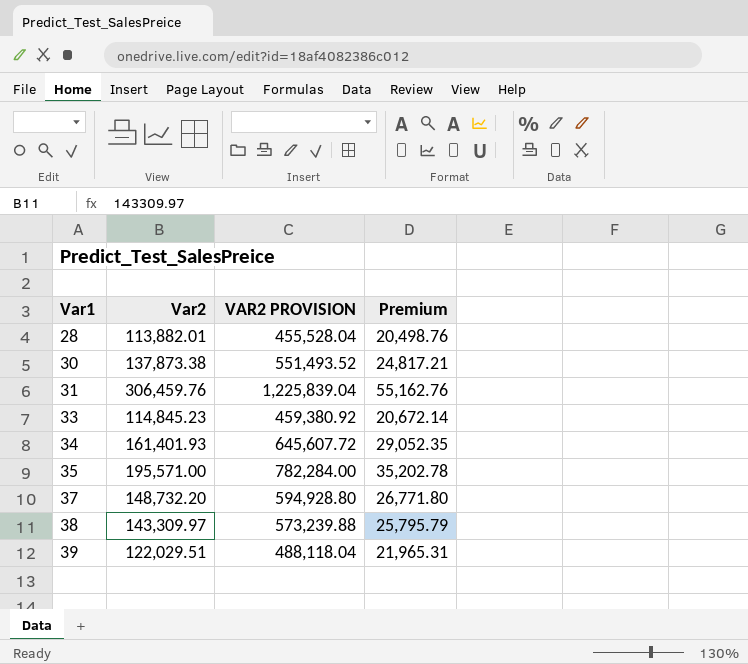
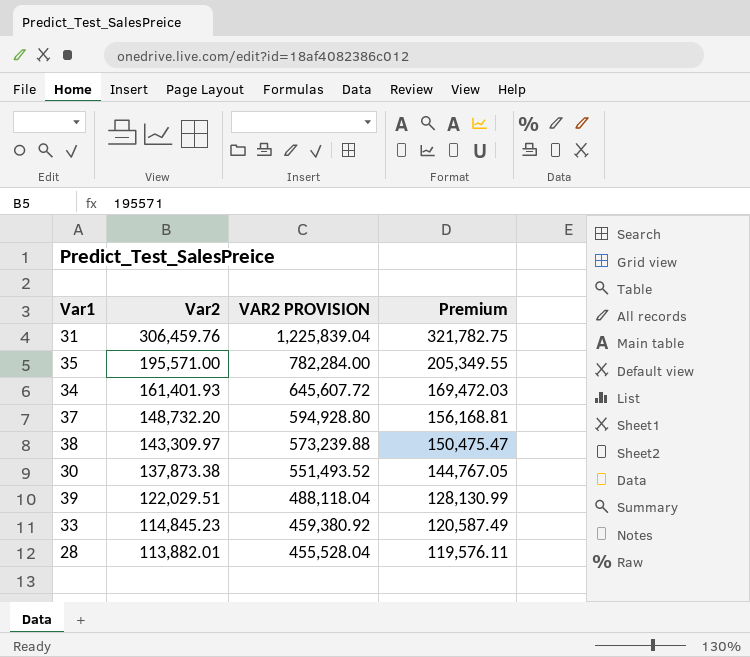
row order: Var1 ascending -> Var2 descending
column Premium | formula: [Var2] * 0.18 -> [Var2] * 1.05

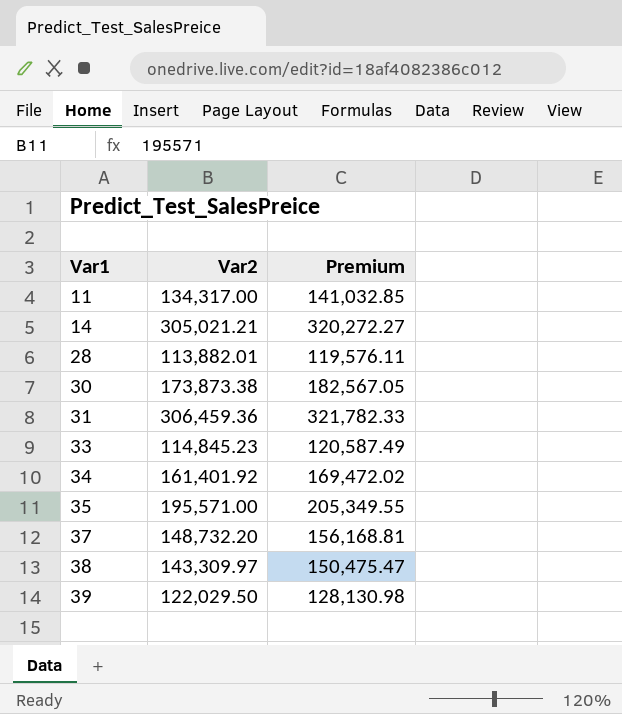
row order: Var2 descending -> Var1 ascending
column VAR2 PROVISION | formula: [Var2] * 4 -> none
row 11: none -> 134,317.00 | 141,032.85
row 14: none -> 305,021.21 | 320,272.27
30 | Var2: 137,873.38 -> 173,873.38
30 | Premium: 144,767.05 -> 182,567.05
31 | Var2: 306,459.76 -> 306,459.36
31 | Premium: 321,782.75 -> 321,782.33
34 | Var2: 161,401.93 -> 161,401.92
34 | Premium: 169,472.03 -> 169,472.02
39 | Var2: 122,029.51 -> 122,029.50
39 | Premium: 128,130.99 -> 128,130.98

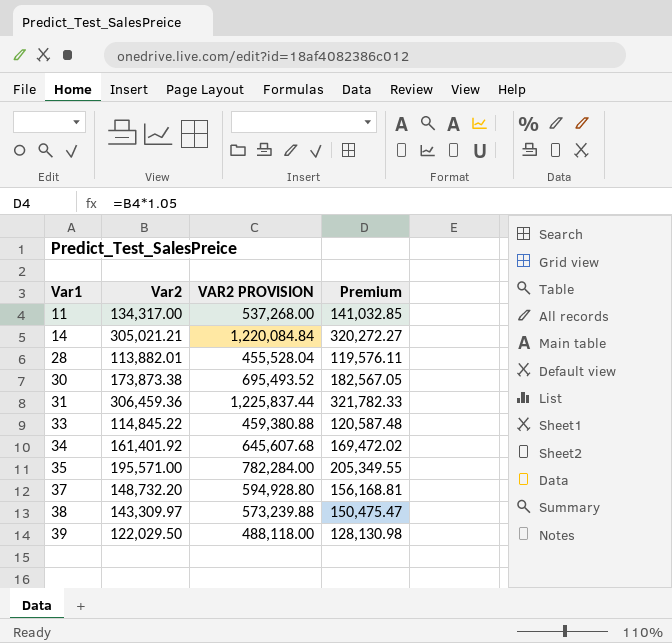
column VAR2 PROVISION | formula: none -> [Var2] * 4
33 | Var2: 114,845.23 -> 114,845.22
33 | Premium: 120,587.49 -> 120,587.48

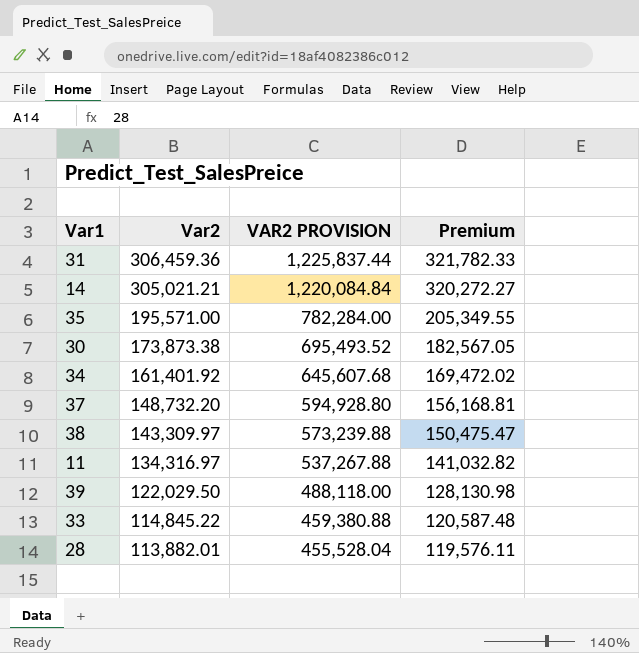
row order: Var1 ascending -> Var2 descending
11 | Var2: 134,317.00 -> 134,316.97
11 | VAR2 PROVISION: 537,268.00 -> 537,267.88
11 | Premium: 141,032.85 -> 141,032.82

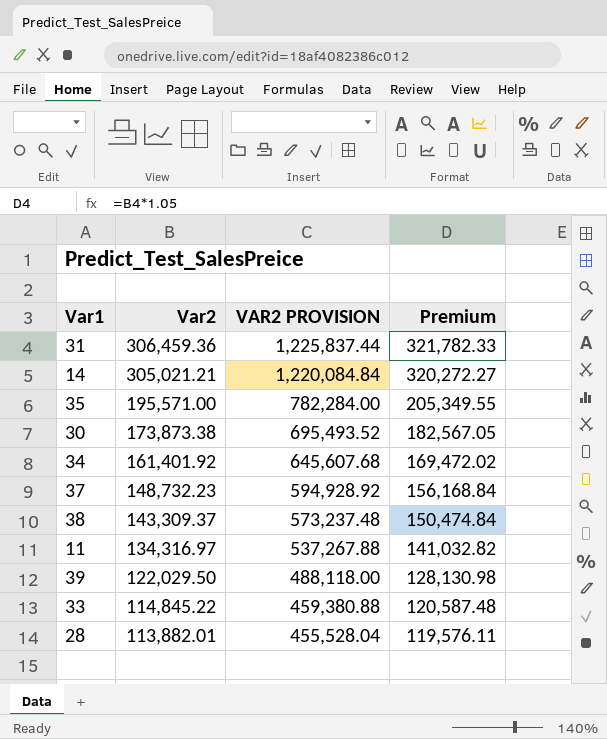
37 | Var2: 148,732.20 -> 148,732.23
37 | VAR2 PROVISION: 594,928.80 -> 594,928.92
37 | Premium: 156,168.81 -> 156,168.84
38 | Var2: 143,309.97 -> 143,309.37
38 | VAR2 PROVISION: 573,239.88 -> 573,237.48
38 | Premium: 150,475.47 -> 150,474.84

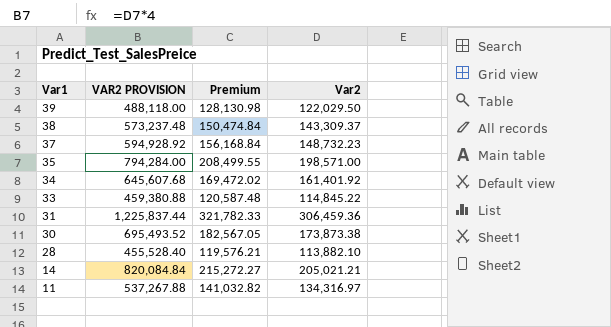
row order: Var2 descending -> Var1 descending
column Var2 | position: 2 -> 4
35 | VAR2 PROVISION: 782,284.00 -> 794,284.00
35 | Premium: 205,349.55 -> 208,499.55
35 | Var2: 195,571.00 -> 198,571.00
28 | VAR2 PROVISION: 455,528.04 -> 455,528.40
28 | Premium: 119,576.11 -> 119,576.21
28 | Var2: 113,882.01 -> 113,882.10
14 | VAR2 PROVISION: 1,220,084.84 -> 820,084.84
14 | Premium: 320,272.27 -> 215,272.27
14 | Var2: 305,021.21 -> 205,021.21

